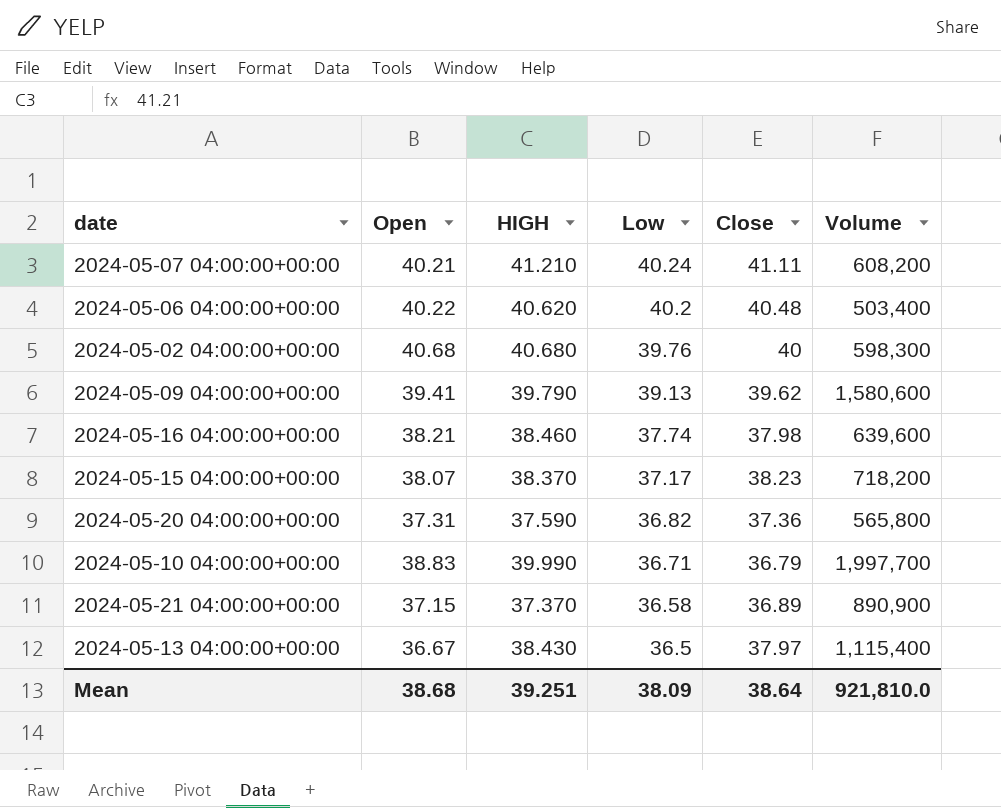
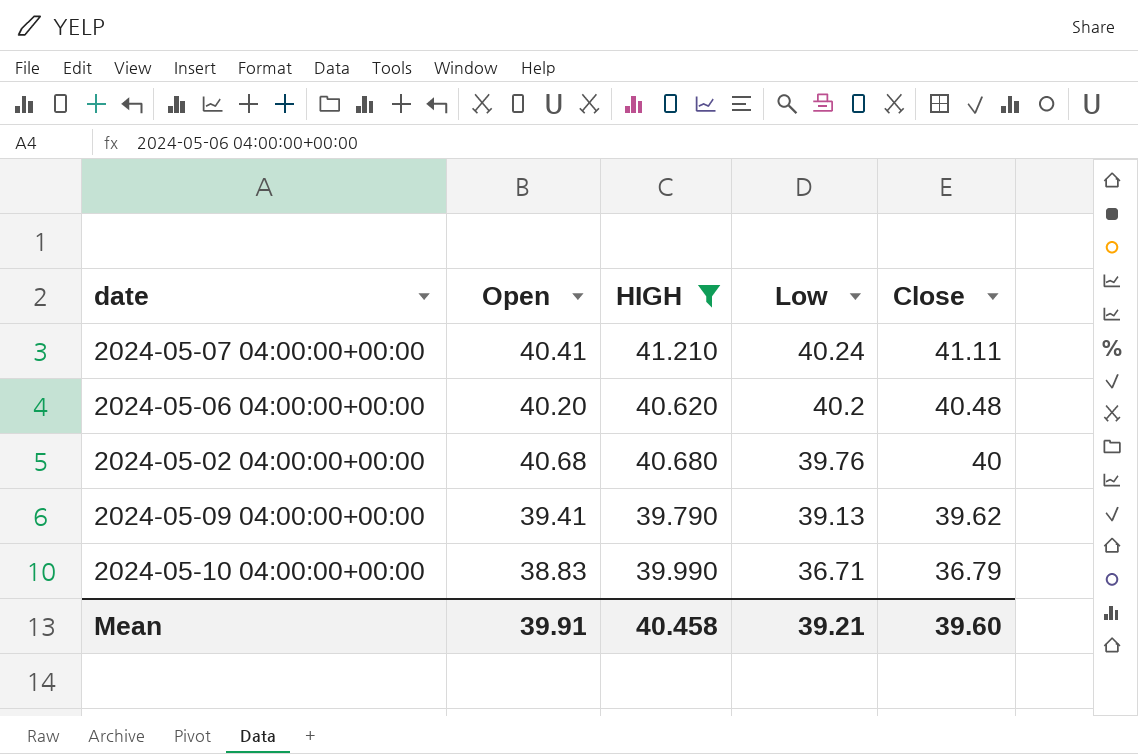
filter: none -> HIGH >= 39.790
column Volume | position: 6 -> none
2024-05-07 04:00:00+00:00 | Open: 40.21 -> 40.41
2024-05-06 04:00:00+00:00 | Open: 40.22 -> 40.20
Mean | Open: 38.68 -> 39.91
Mean | HIGH: 39.251 -> 40.458
Mean | Low: 38.09 -> 39.21
Mean | Close: 38.64 -> 39.60

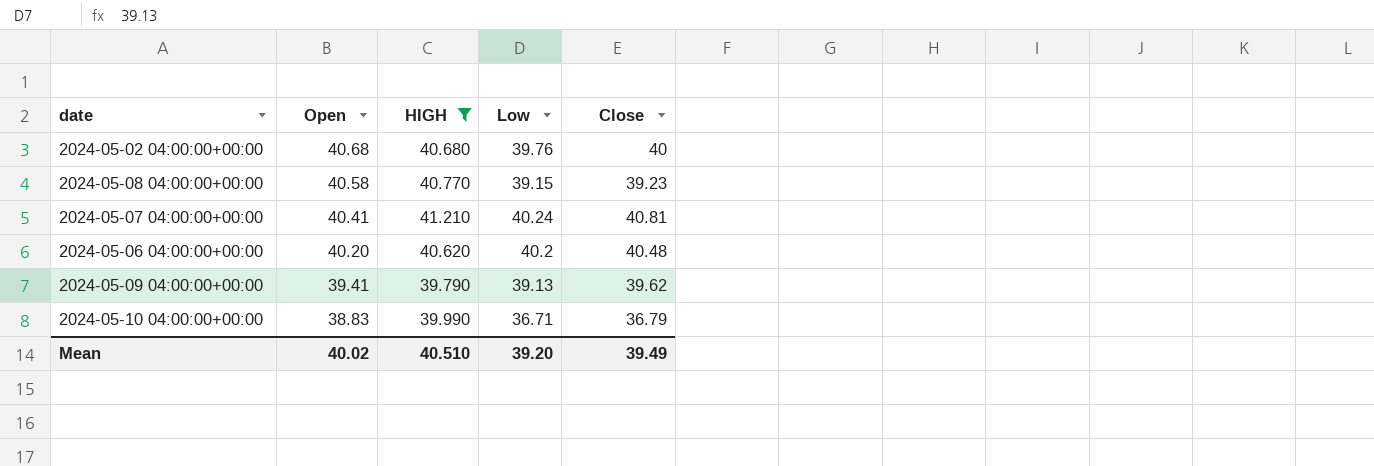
row order: Low descending -> Open descending
row 2024-05-08 04:00:00+00:00: none -> 40.58 | 40.770 | 39.15 | 39.23
2024-05-07 04:00:00+00:00 | Close: 41.11 -> 40.81
Mean | Open: 39.91 -> 40.02
Mean | HIGH: 40.458 -> 40.510
Mean | Low: 39.21 -> 39.20
Mean | Close: 39.60 -> 39.49

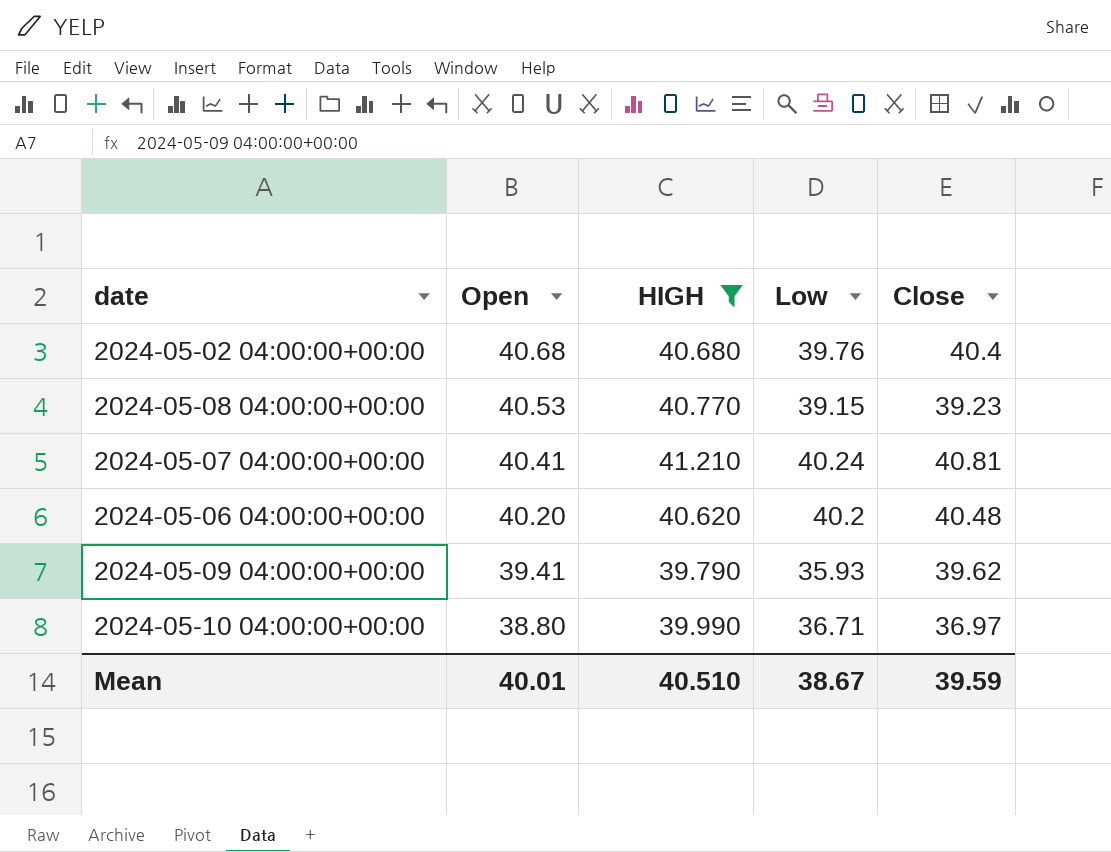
2024-05-02 04:00:00+00:00 | Close: 40 -> 40.4
2024-05-08 04:00:00+00:00 | Open: 40.58 -> 40.53
2024-05-09 04:00:00+00:00 | Low: 39.13 -> 35.93
2024-05-10 04:00:00+00:00 | Open: 38.83 -> 38.80
2024-05-10 04:00:00+00:00 | Close: 36.79 -> 36.97
Mean | Open: 40.02 -> 40.01
Mean | Low: 39.20 -> 38.67
Mean | Close: 39.49 -> 39.59

